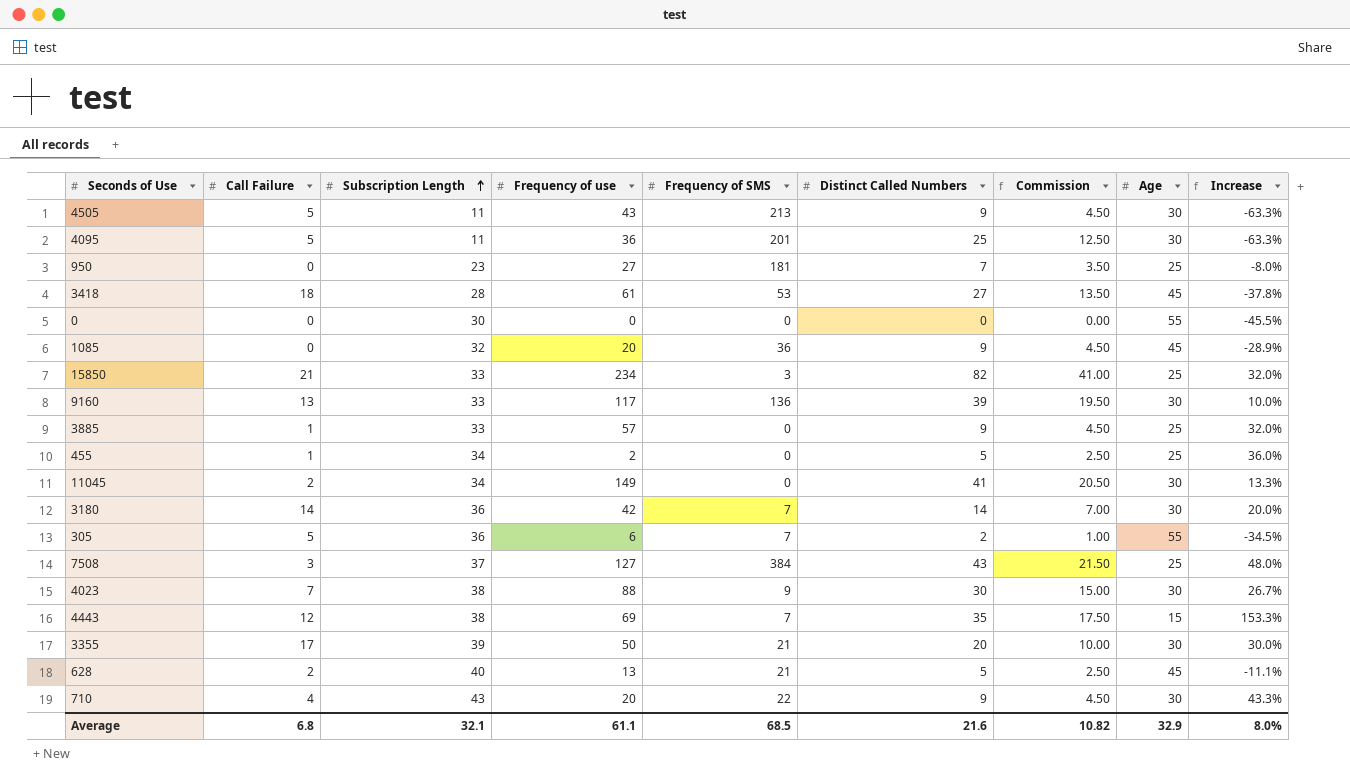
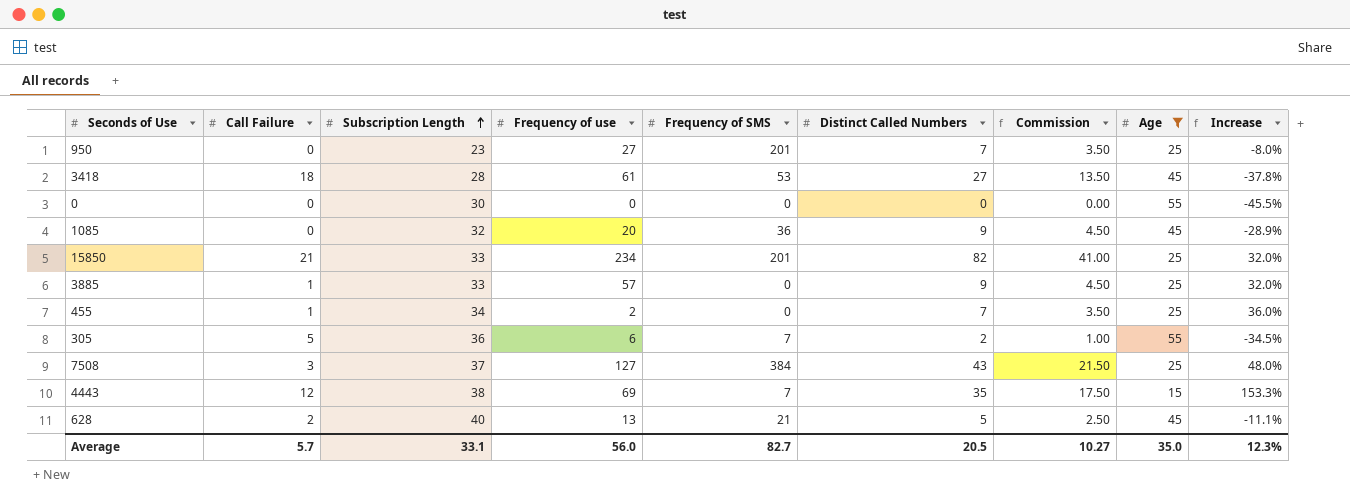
filter: none -> Age != 30
950 | Frequency of SMS: 181 -> 201
15850 | Frequency of SMS: 3 -> 201
455 | Distinct Called Numbers: 5 -> 7
455 | Commission: 2.50 -> 3.50
Average | Call Failure: 6.8 -> 5.7
Average | Subscription Length: 32.1 -> 33.1
Average | Frequency of use: 61.1 -> 56.0
Average | Frequency of SMS: 68.5 -> 82.7
Average | Distinct Called Numbers: 21.6 -> 20.5
Average | Commission: 10.82 -> 10.27
Average | Age: 32.9 -> 35.0
Average | Increase: 8.0% -> 12.3%

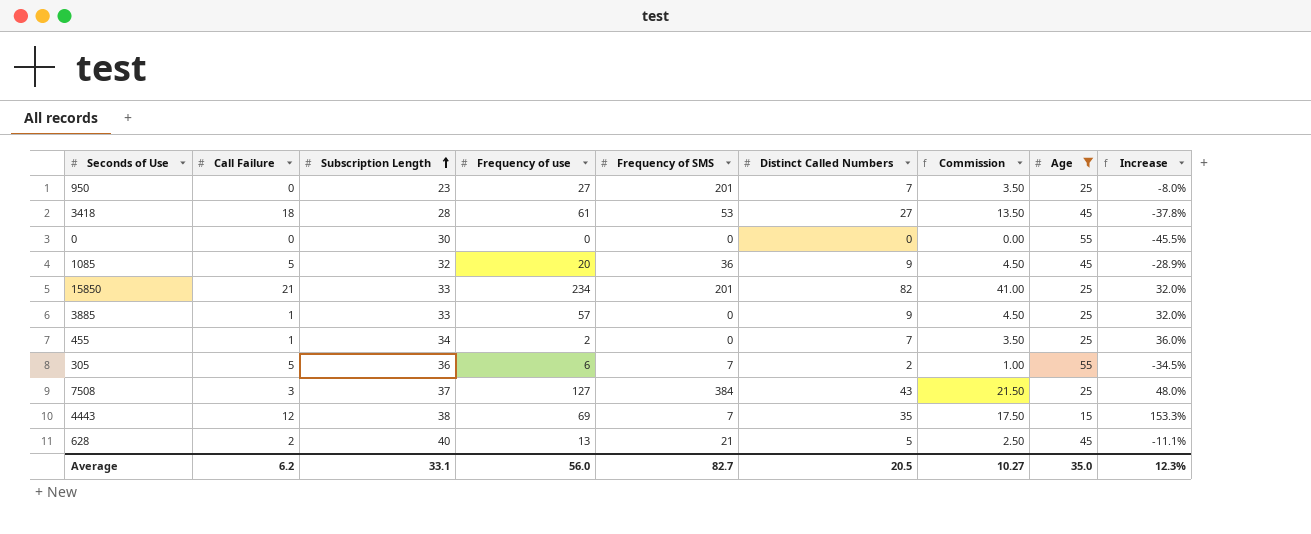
1085 | Call Failure: 0 -> 5
Average | Call Failure: 5.7 -> 6.2

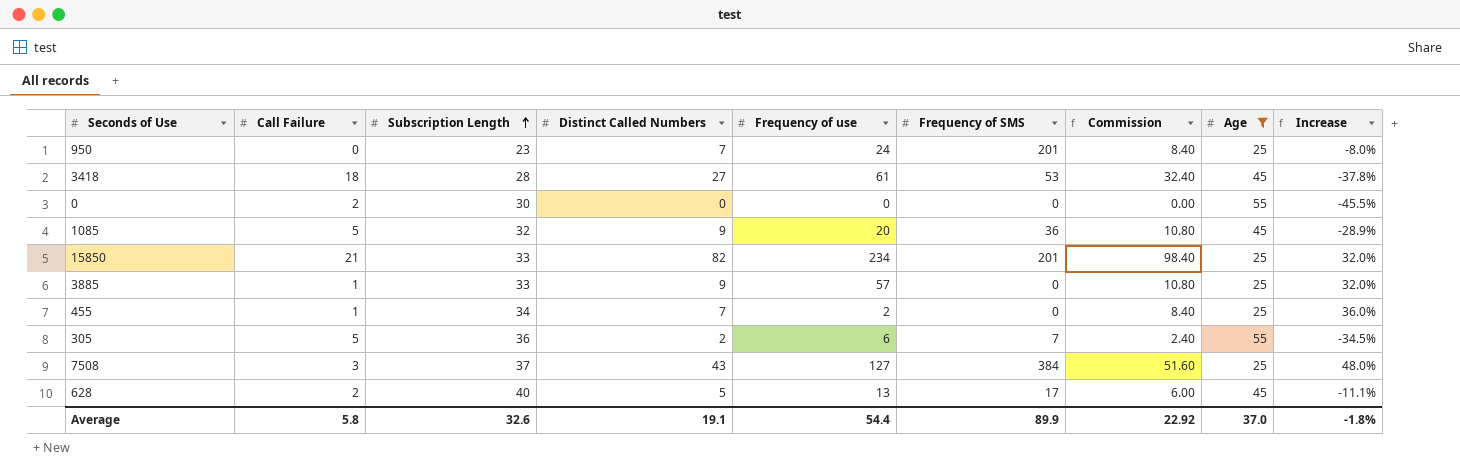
column Distinct Called Numbers | position: 6 -> 4
column Commission | formula: [Distinct Called Numbers] * 0.5 -> [Distinct Called Numbers] * 1.2
row 4443: 12 | 38 | 69 | 7 | 35 | 17.50 | 15 | 153.3% -> none
950 | Frequency of use: 27 -> 24
0 | Call Failure: 0 -> 2
628 | Frequency of SMS: 21 -> 17
Average | Call Failure: 6.2 -> 5.8
Average | Subscription Length: 33.1 -> 32.6
Average | Distinct Called Numbers: 20.5 -> 19.1
Average | Frequency of use: 56.0 -> 54.4
Average | Frequency of SMS: 82.7 -> 89.9
Average | Commission: 10.27 -> 22.92
Average | Age: 35.0 -> 37.0
Average | Increase: 12.3% -> -1.8%

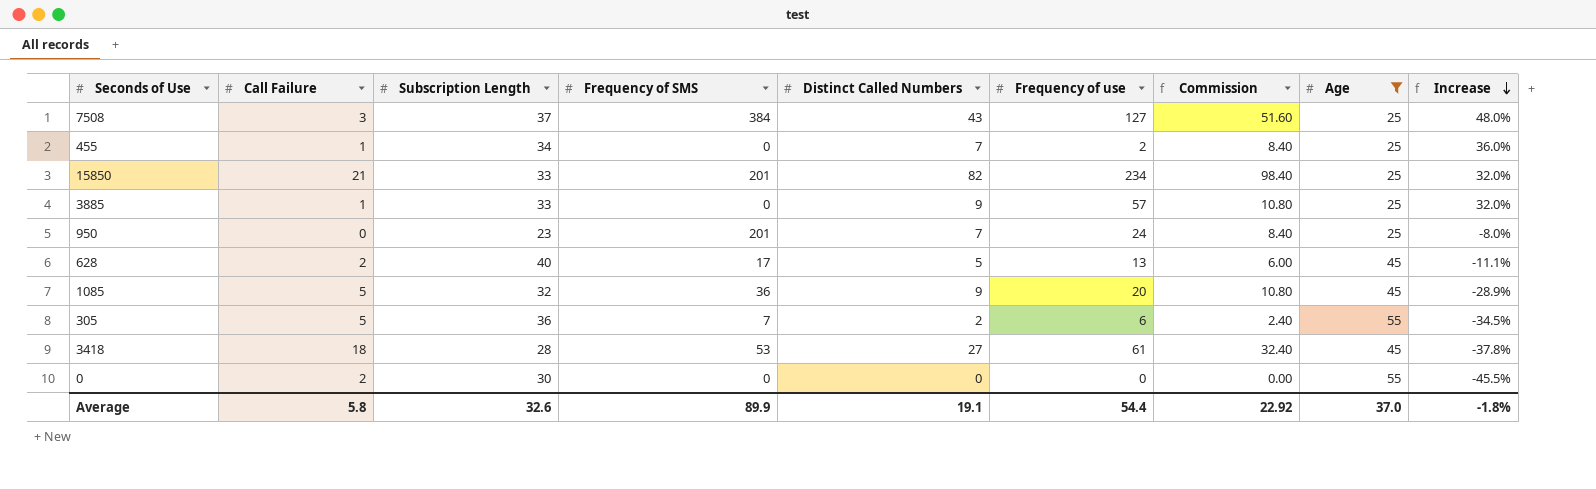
row order: Subscription Length ascending -> Increase descending
column Frequency of SMS | position: 6 -> 4

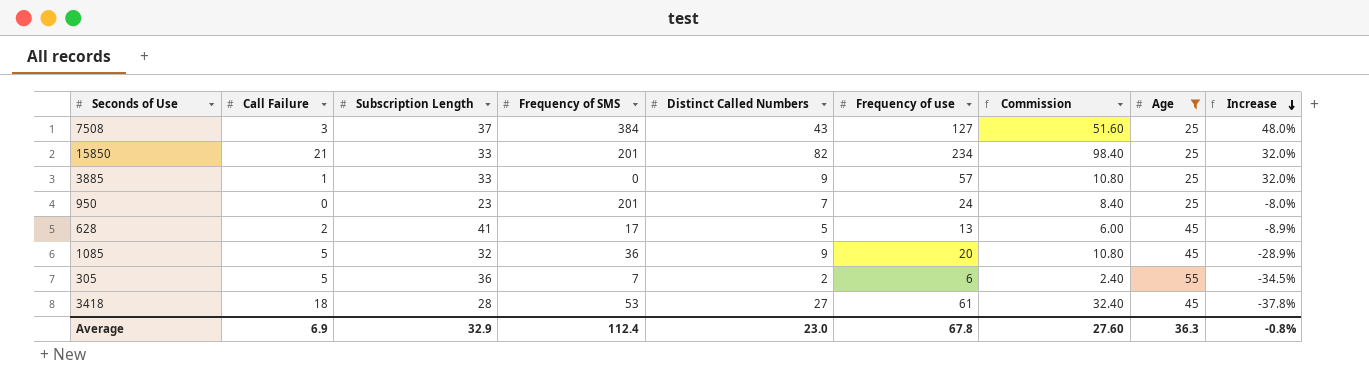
row 455: 1 | 34 | 0 | 7 | 2 | 8.40 | 25 | 36.0% -> none
row 0: 2 | 30 | 0 | 0 | 0 | 0.00 | 55 | -45.5% -> none
628 | Subscription Length: 40 -> 41
628 | Increase: -11.1% -> -8.9%
Average | Call Failure: 5.8 -> 6.9
Average | Subscription Length: 32.6 -> 32.9
Average | Frequency of SMS: 89.9 -> 112.4
Average | Distinct Called Numbers: 19.1 -> 23.0
Average | Frequency of use: 54.4 -> 67.8
Average | Commission: 22.92 -> 27.60
Average | Age: 37.0 -> 36.3
Average | Increase: -1.8% -> -0.8%

